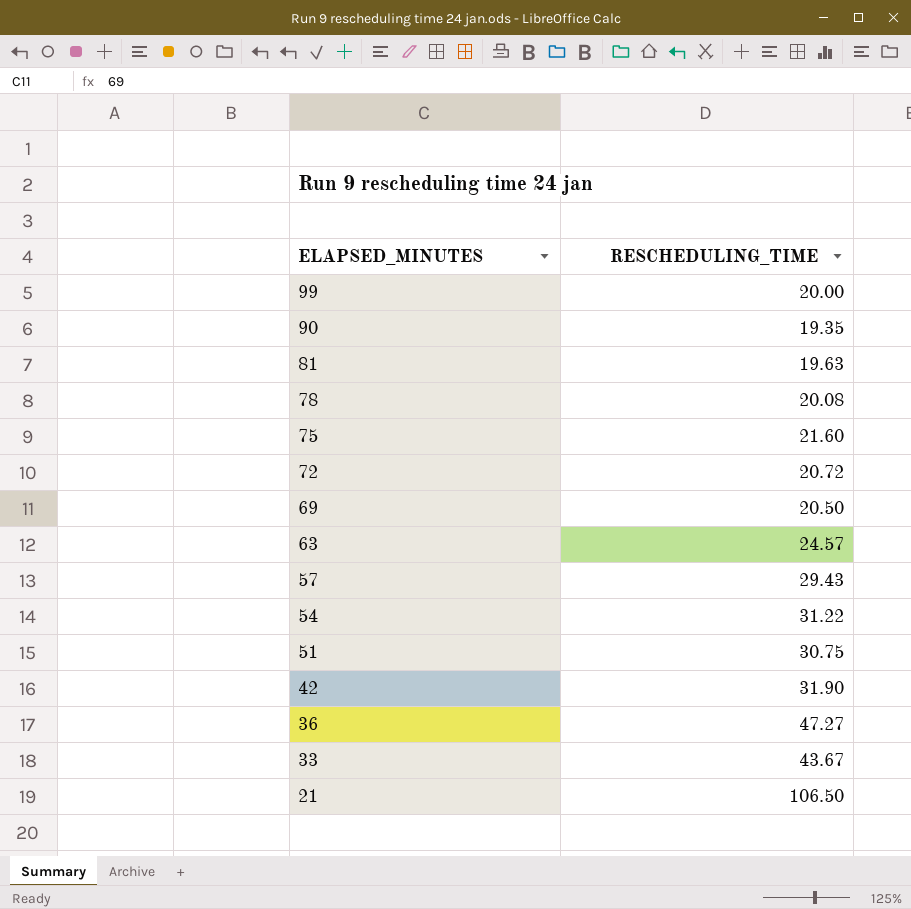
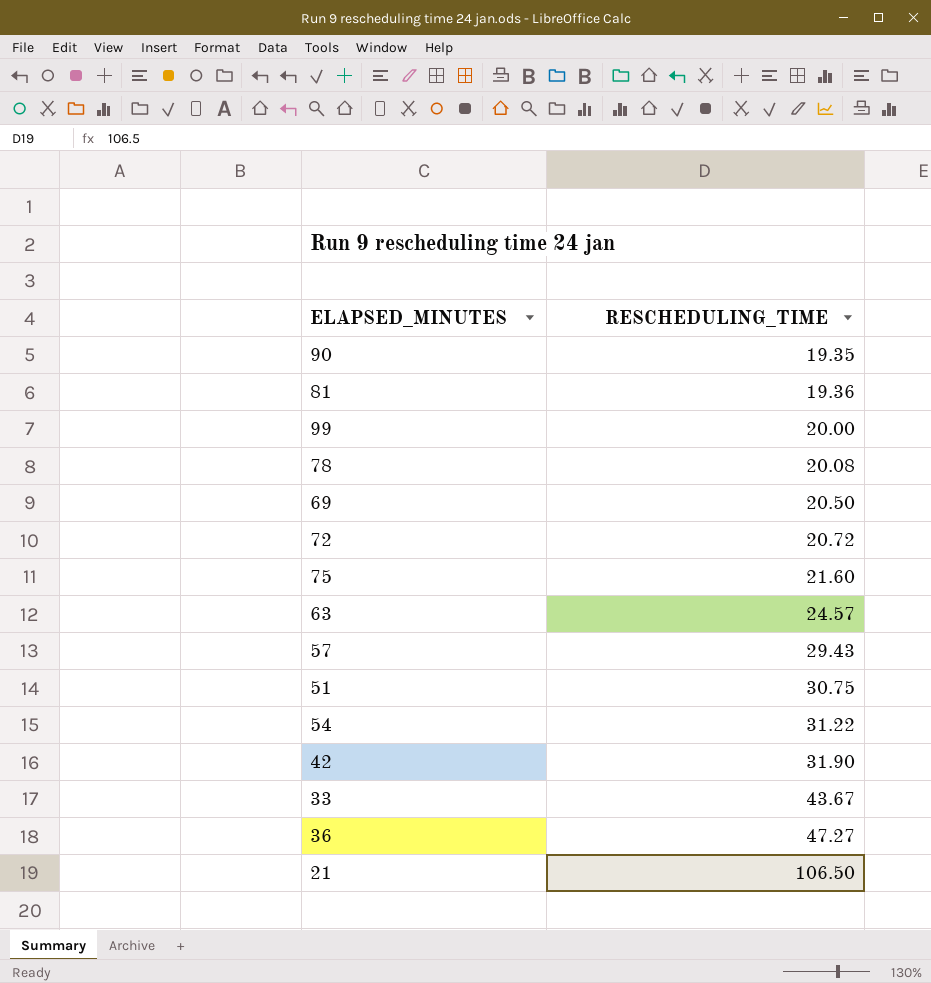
row order: ELAPSED_MINUTES descending -> RESCHEDULING_TIME ascending
81 | RESCHEDULING_TIME: 19.63 -> 19.36

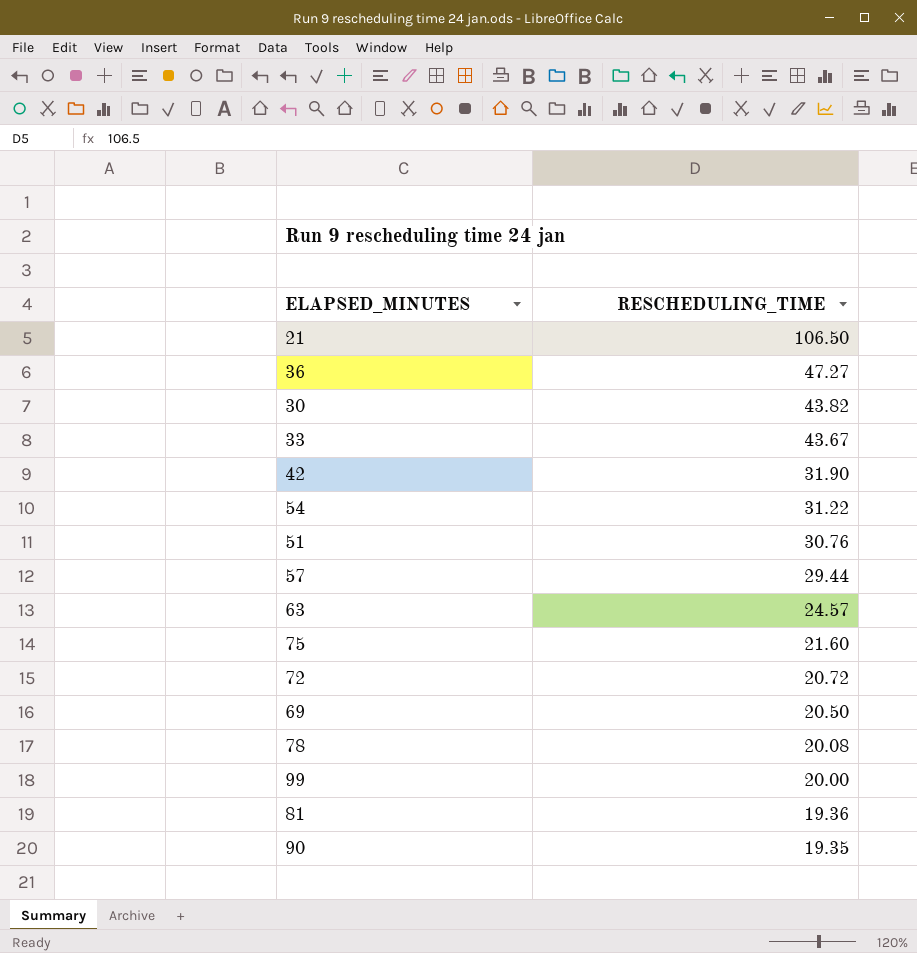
row order: RESCHEDULING_TIME ascending -> RESCHEDULING_TIME descending
row 30: none -> 43.82
51 | RESCHEDULING_TIME: 30.75 -> 30.76
57 | RESCHEDULING_TIME: 29.43 -> 29.44

